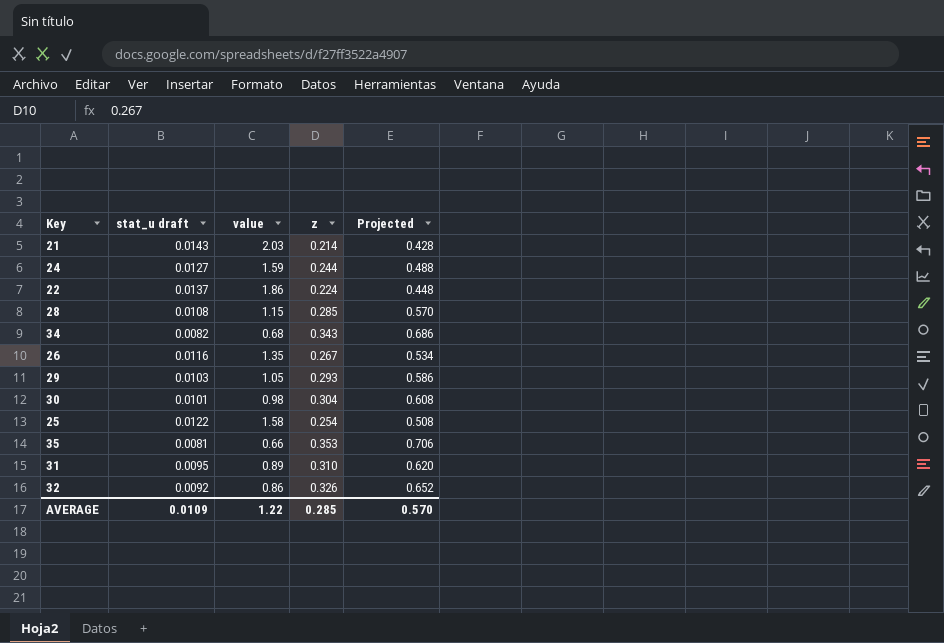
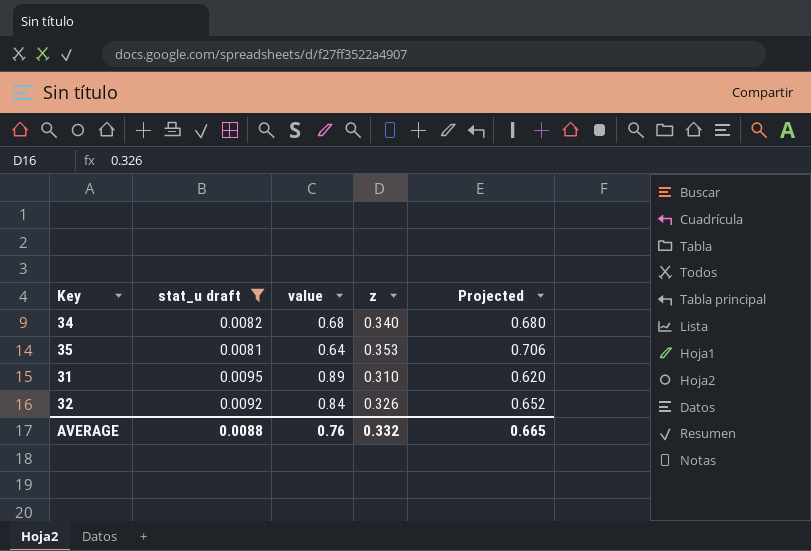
filter: none -> stat_u draft <= 0.0095
34 | z: 0.343 -> 0.340
34 | Projected: 0.686 -> 0.680
35 | value: 0.66 -> 0.64
32 | value: 0.86 -> 0.84
AVERAGE | stat_u draft: 0.0109 -> 0.0088
AVERAGE | value: 1.22 -> 0.76
AVERAGE | z: 0.285 -> 0.332
AVERAGE | Projected: 0.570 -> 0.665

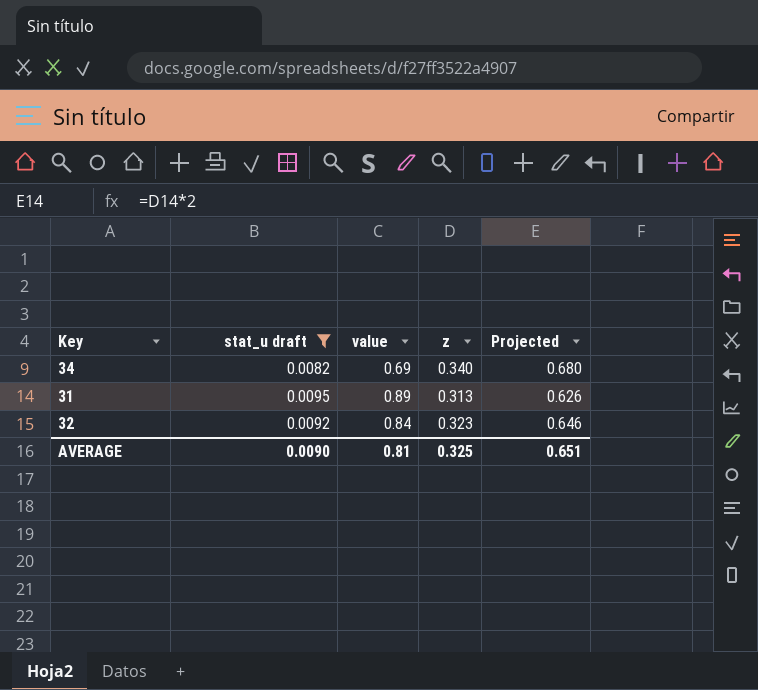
row 35: 0.0081 | 0.64 | 0.353 | 0.706 -> none
34 | value: 0.68 -> 0.69
31 | z: 0.310 -> 0.313
31 | Projected: 0.620 -> 0.626
32 | z: 0.326 -> 0.323
32 | Projected: 0.652 -> 0.646
AVERAGE | stat_u draft: 0.0088 -> 0.0090
AVERAGE | value: 0.76 -> 0.81
AVERAGE | z: 0.332 -> 0.325
AVERAGE | Projected: 0.665 -> 0.651

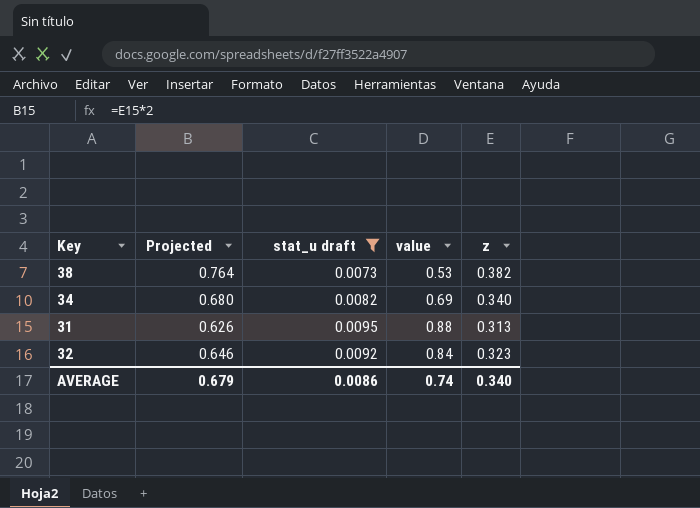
column Projected | position: 5 -> 2
row 38: none -> 0.764 | 0.0073 | 0.53 | 0.382
31 | value: 0.89 -> 0.88
AVERAGE | Projected: 0.651 -> 0.679
AVERAGE | stat_u draft: 0.0090 -> 0.0086
AVERAGE | value: 0.81 -> 0.74
AVERAGE | z: 0.325 -> 0.340

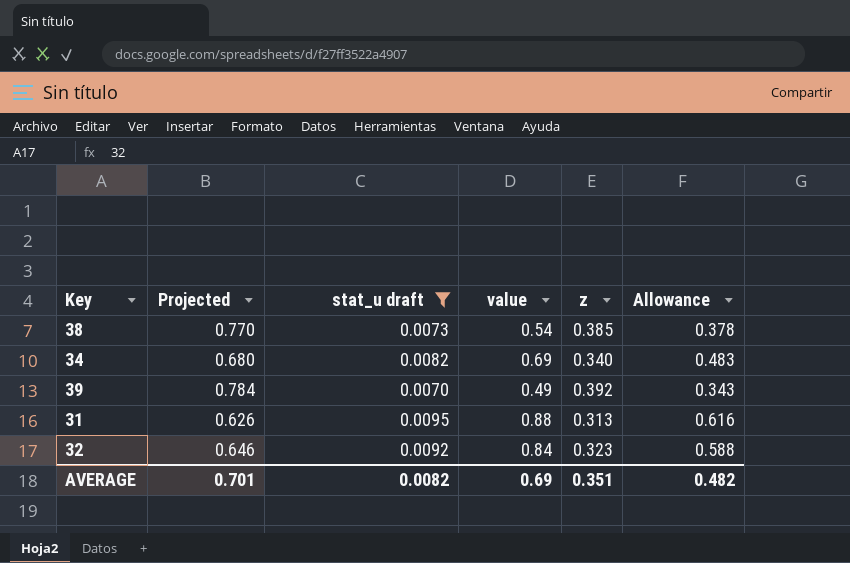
column Allowance | formula: none -> [value] * 0.7
38 | Projected: 0.764 -> 0.770
38 | value: 0.53 -> 0.54
38 | z: 0.382 -> 0.385
row 39: none -> 0.784 | 0.0070 | 0.49 | 0.392 | 0.343
AVERAGE | Projected: 0.679 -> 0.701
AVERAGE | stat_u draft: 0.0086 -> 0.0082
AVERAGE | value: 0.74 -> 0.69
AVERAGE | z: 0.340 -> 0.351

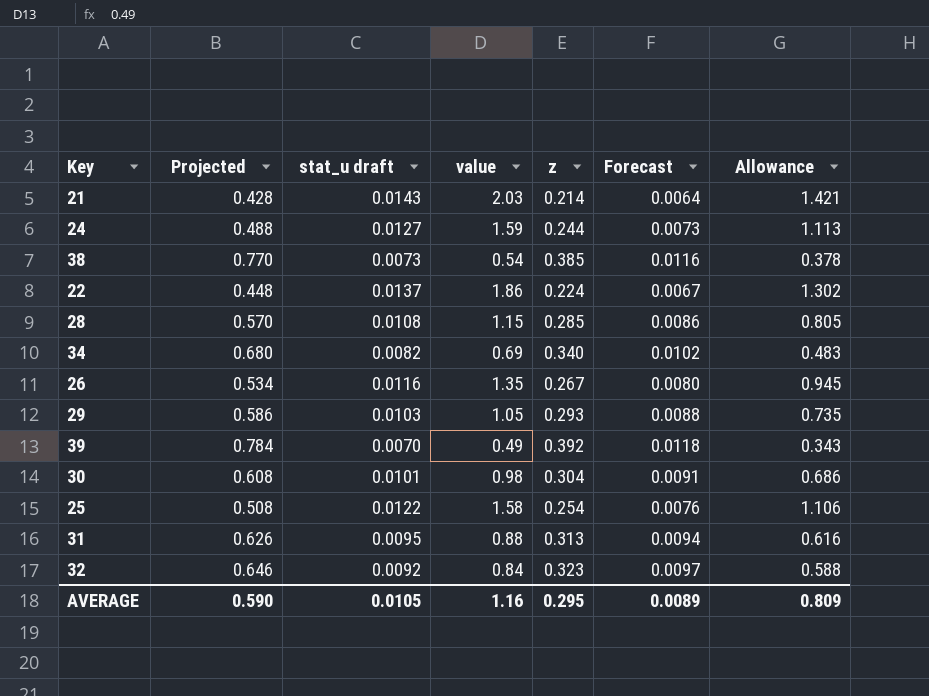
filter: stat_u draft <= 0.0095 -> none
column Forecast | formula: none -> [z] * 0.03
AVERAGE | Projected: 0.701 -> 0.590
AVERAGE | stat_u draft: 0.0082 -> 0.0105
AVERAGE | value: 0.69 -> 1.16
AVERAGE | z: 0.351 -> 0.295
AVERAGE | Allowance: 0.482 -> 0.809

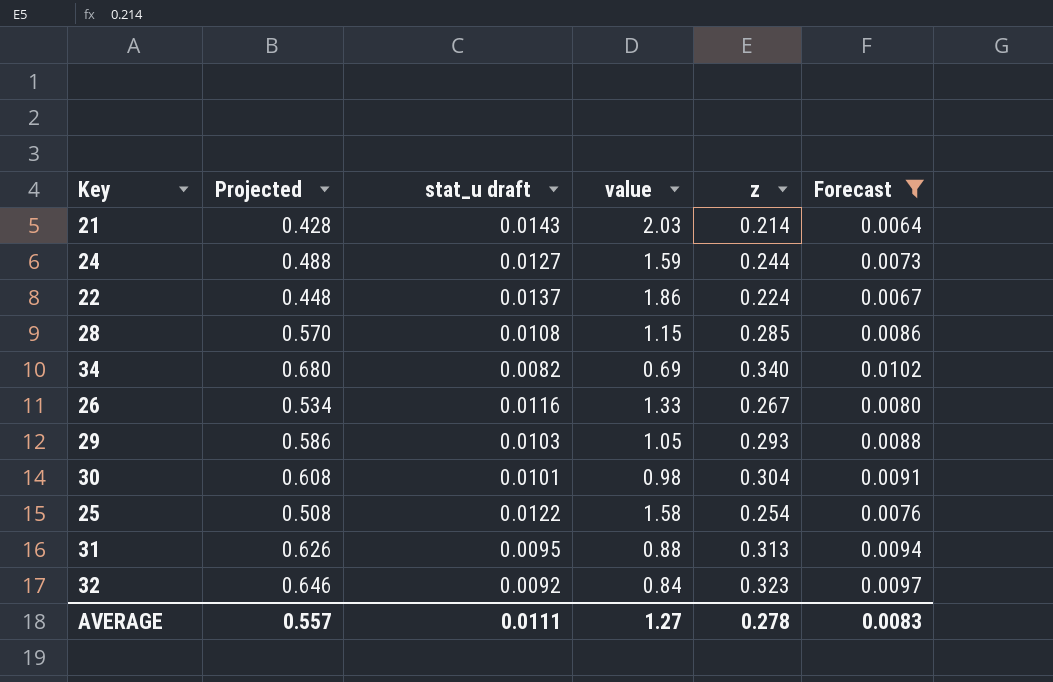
filter: none -> Forecast <= 0.0102
column Allowance | formula: [value] * 0.7 -> none
26 | value: 1.35 -> 1.33
AVERAGE | Projected: 0.590 -> 0.557
AVERAGE | stat_u draft: 0.0105 -> 0.0111
AVERAGE | value: 1.16 -> 1.27
AVERAGE | z: 0.295 -> 0.278
AVERAGE | Forecast: 0.0089 -> 0.0083

